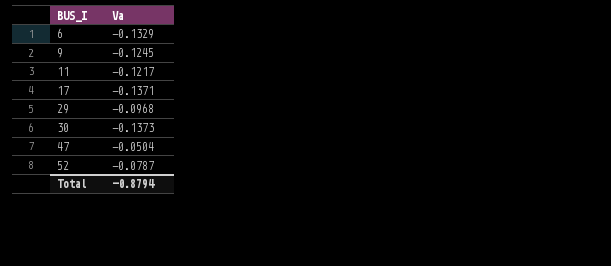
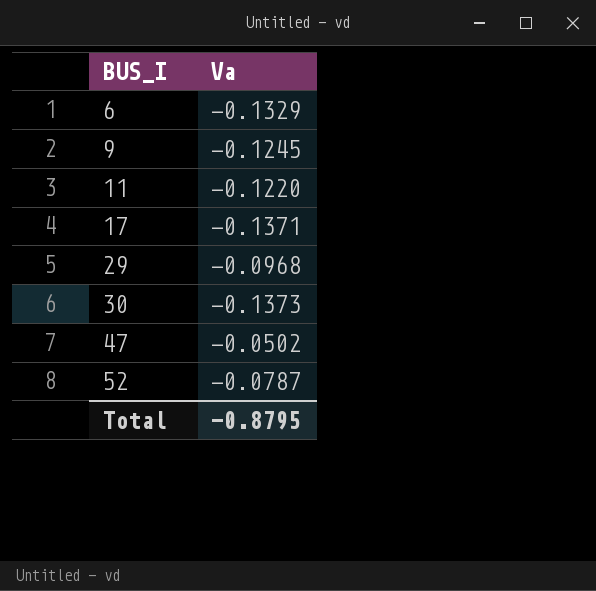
11 | Va: -0.1217 -> -0.1220
47 | Va: -0.0504 -> -0.0502
Total | Va: -0.8794 -> -0.8795

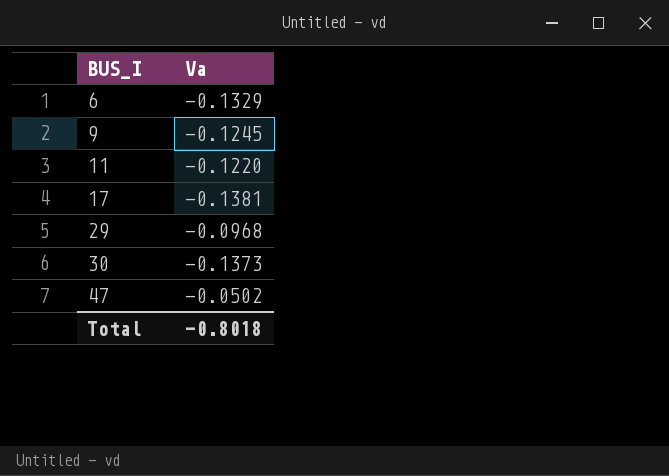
row 52: -0.0787 -> none
17 | Va: -0.1371 -> -0.1381
Total | Va: -0.8795 -> -0.8018

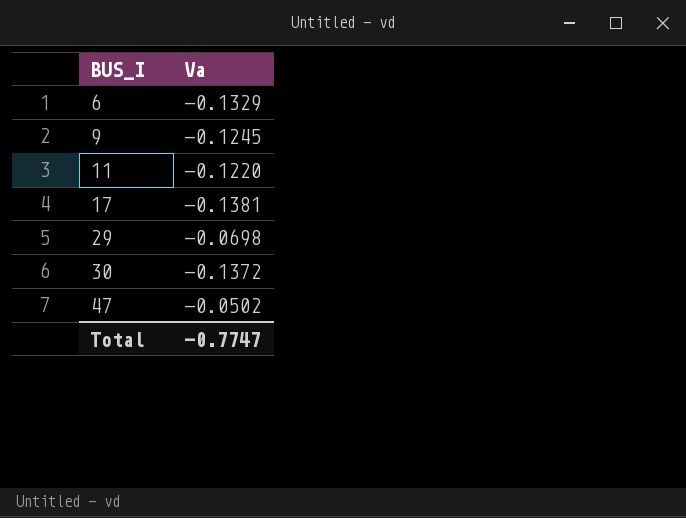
29 | Va: -0.0968 -> -0.0698
30 | Va: -0.1373 -> -0.1372
Total | Va: -0.8018 -> -0.7747

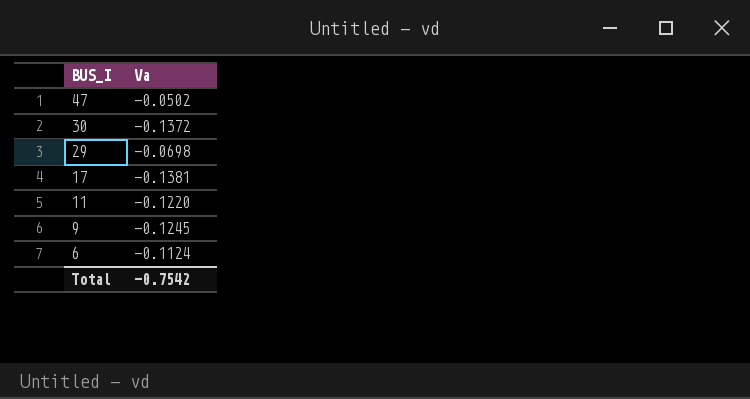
row order: BUS_I ascending -> BUS_I descending
6 | Va: -0.1329 -> -0.1124
Total | Va: -0.7747 -> -0.7542

